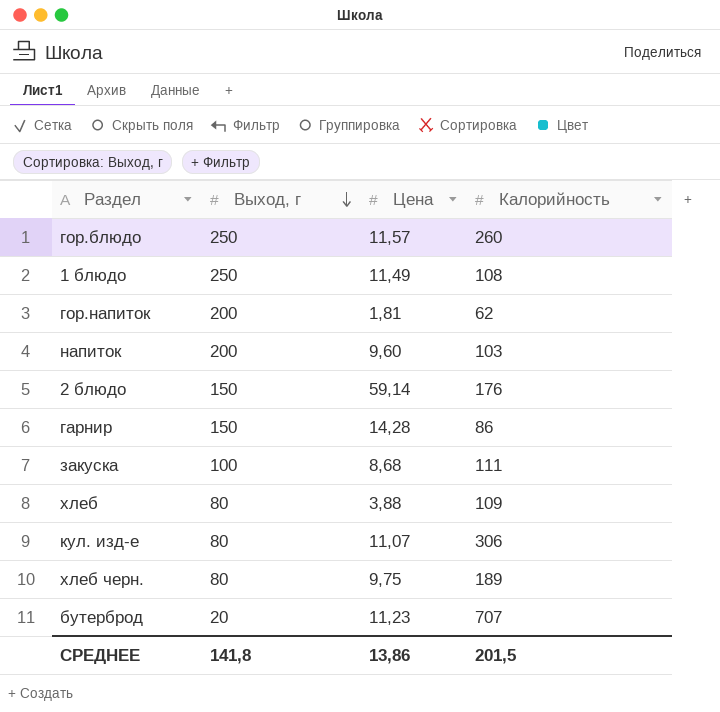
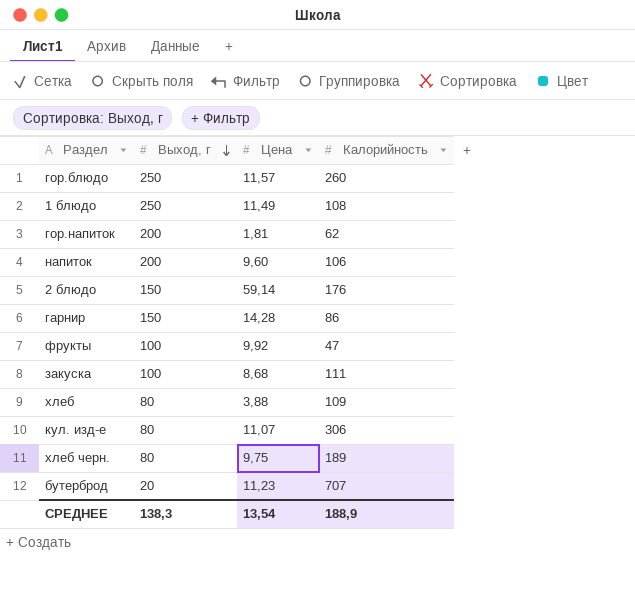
напиток | Калорийность: 103 -> 106
row фрукты: none -> 100 | 9,92 | 47
СРЕДНЕЕ | Выход, г: 141,8 -> 138,3
СРЕДНЕЕ | Цена: 13,86 -> 13,54
СРЕДНЕЕ | Калорийность: 201,5 -> 188,9

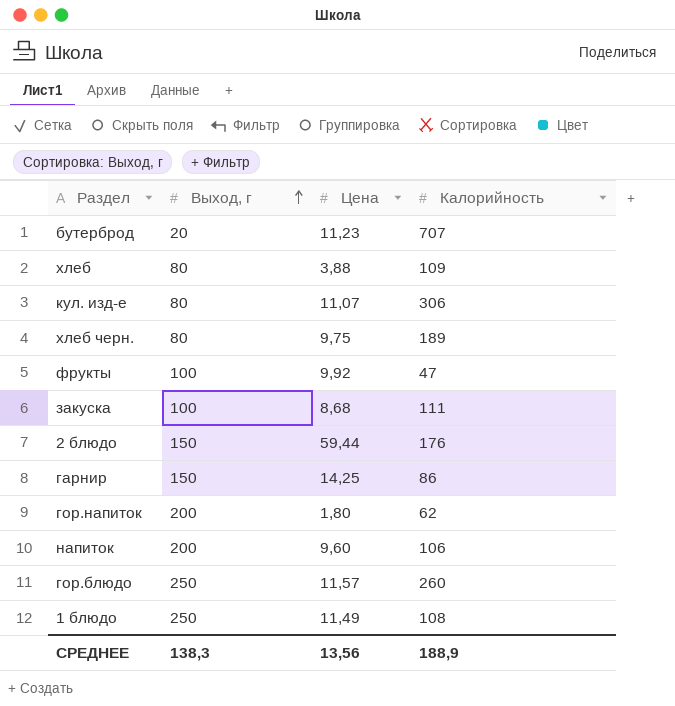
row order: Выход, г descending -> Выход, г ascending
2 блюдо | Цена: 59,14 -> 59,44
гарнир | Цена: 14,28 -> 14,25
гор.напиток | Цена: 1,81 -> 1,80
СРЕДНЕЕ | Цена: 13,54 -> 13,56

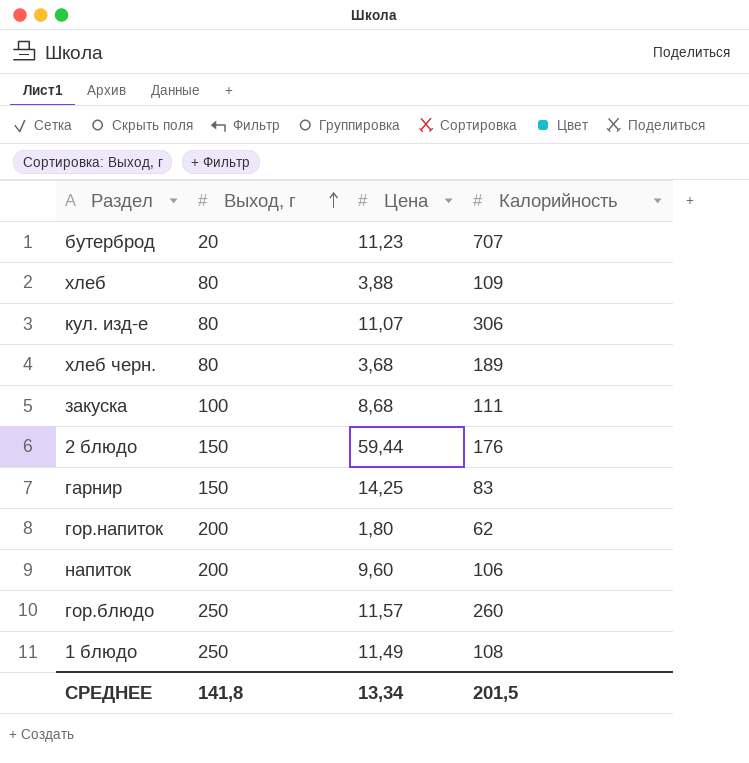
row фрукты: 100 | 9,92 | 47 -> none
хлеб черн. | Цена: 9,75 -> 3,68
гарнир | Калорийность: 86 -> 83
СРЕДНЕЕ | Выход, г: 138,3 -> 141,8
СРЕДНЕЕ | Цена: 13,56 -> 13,34
СРЕДНЕЕ | Калорийность: 188,9 -> 201,5

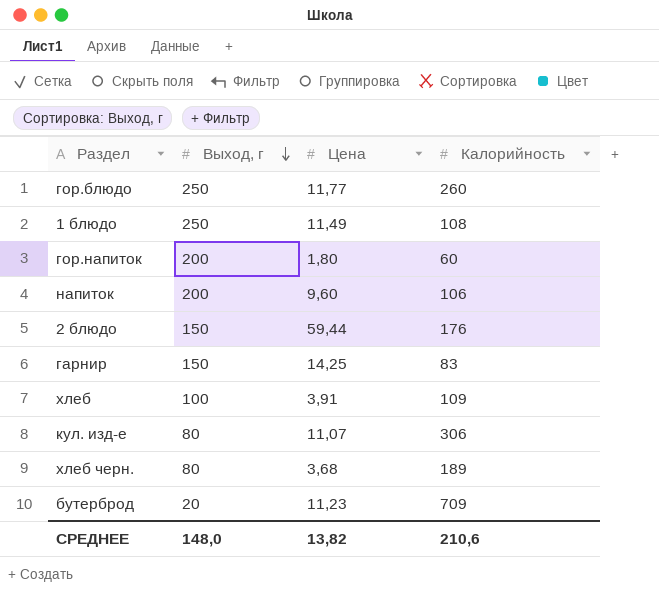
row order: Выход, г ascending -> Выход, г descending
row закуска: 100 | 8,68 | 111 -> none
гор.блюдо | Цена: 11,57 -> 11,77
гор.напиток | Калорийность: 62 -> 60
хлеб | Выход, г: 80 -> 100
хлеб | Цена: 3,88 -> 3,91
бутерброд | Калорийность: 707 -> 709
СРЕДНЕЕ | Выход, г: 141,8 -> 148,0
СРЕДНЕЕ | Цена: 13,34 -> 13,82
СРЕДНЕЕ | Калорийность: 201,5 -> 210,6

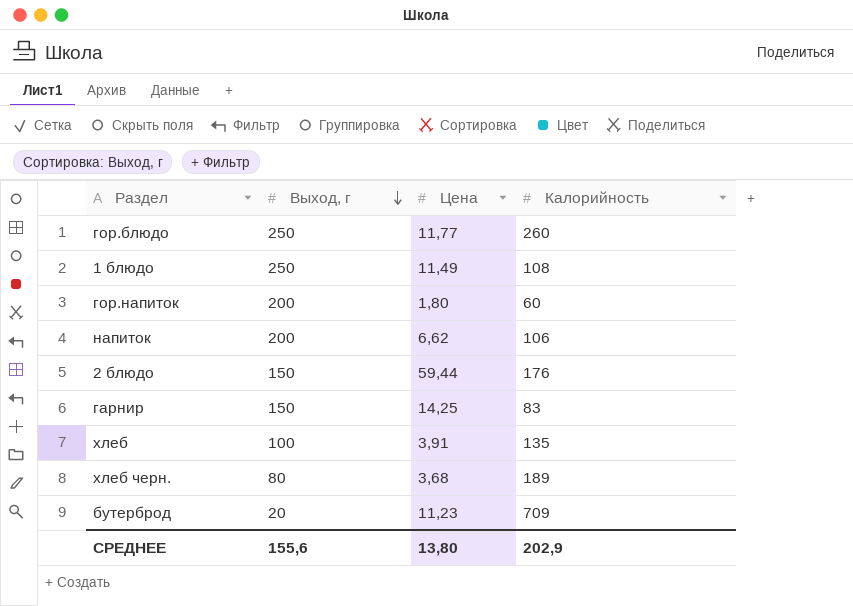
row кул. изд-е: 80 | 11,07 | 306 -> none
напиток | Цена: 9,60 -> 6,62
хлеб | Калорийность: 109 -> 135
СРЕДНЕЕ | Выход, г: 148,0 -> 155,6
СРЕДНЕЕ | Цена: 13,82 -> 13,80
СРЕДНЕЕ | Калорийность: 210,6 -> 202,9

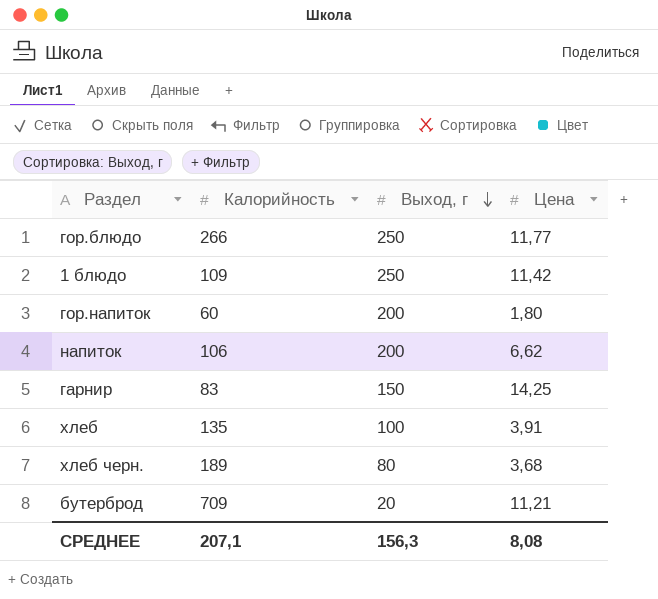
column Калорийность | position: 4 -> 2
row 2 блюдо: 150 | 59,44 | 176 -> none
гор.блюдо | Калорийность: 260 -> 266
1 блюдо | Калорийность: 108 -> 109
1 блюдо | Цена: 11,49 -> 11,42
бутерброд | Цена: 11,23 -> 11,21
СРЕДНЕЕ | Калорийность: 202,9 -> 207,1
СРЕДНЕЕ | Выход, г: 155,6 -> 156,3
СРЕДНЕЕ | Цена: 13,80 -> 8,08

